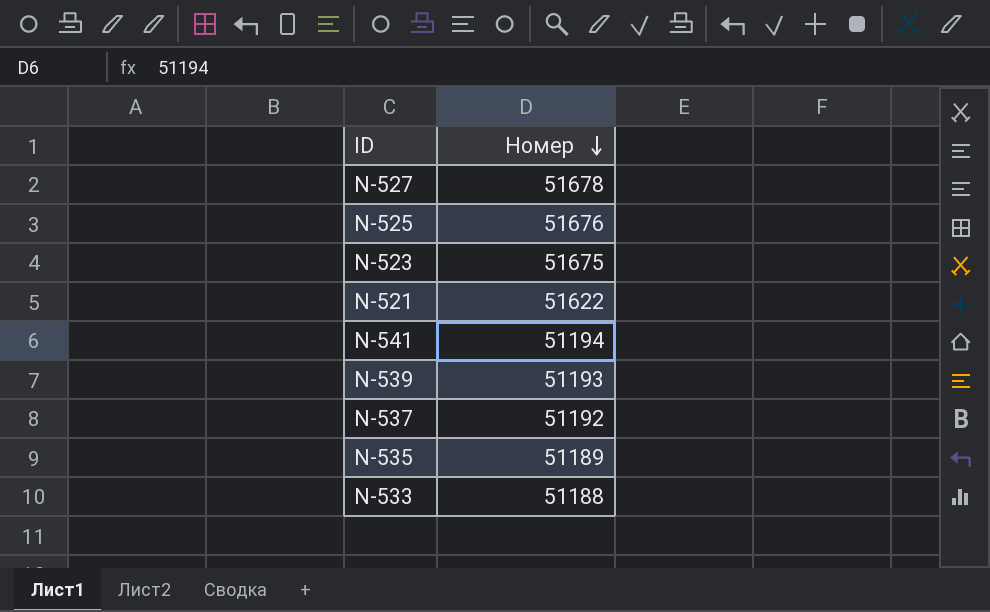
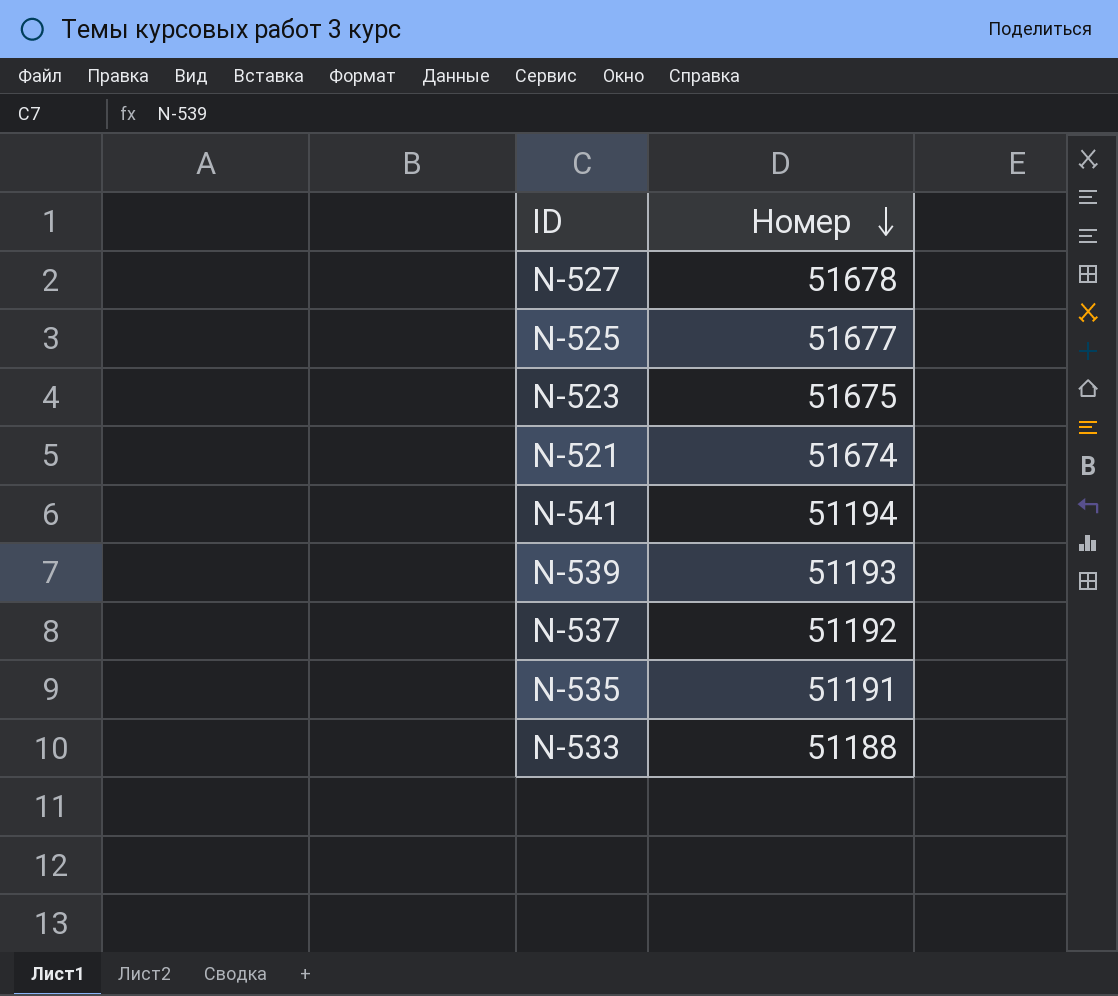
N-525 | Номер: 51676 -> 51677
N-521 | Номер: 51622 -> 51674
N-535 | Номер: 51189 -> 51191

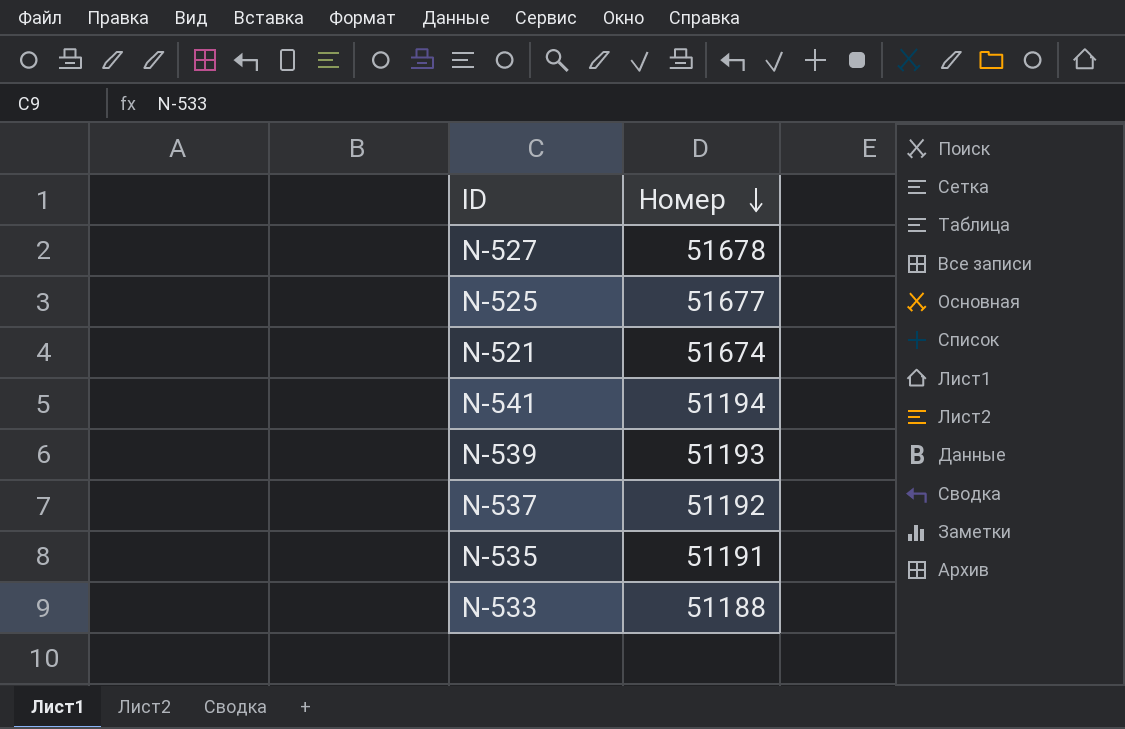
row N-523: 51675 -> none

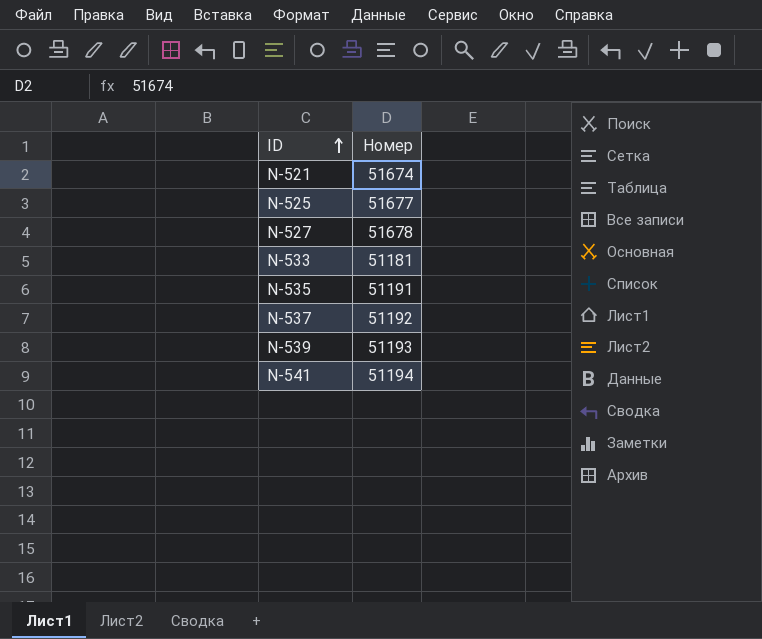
row order: Номер descending -> ID ascending
N-533 | Номер: 51188 -> 51181

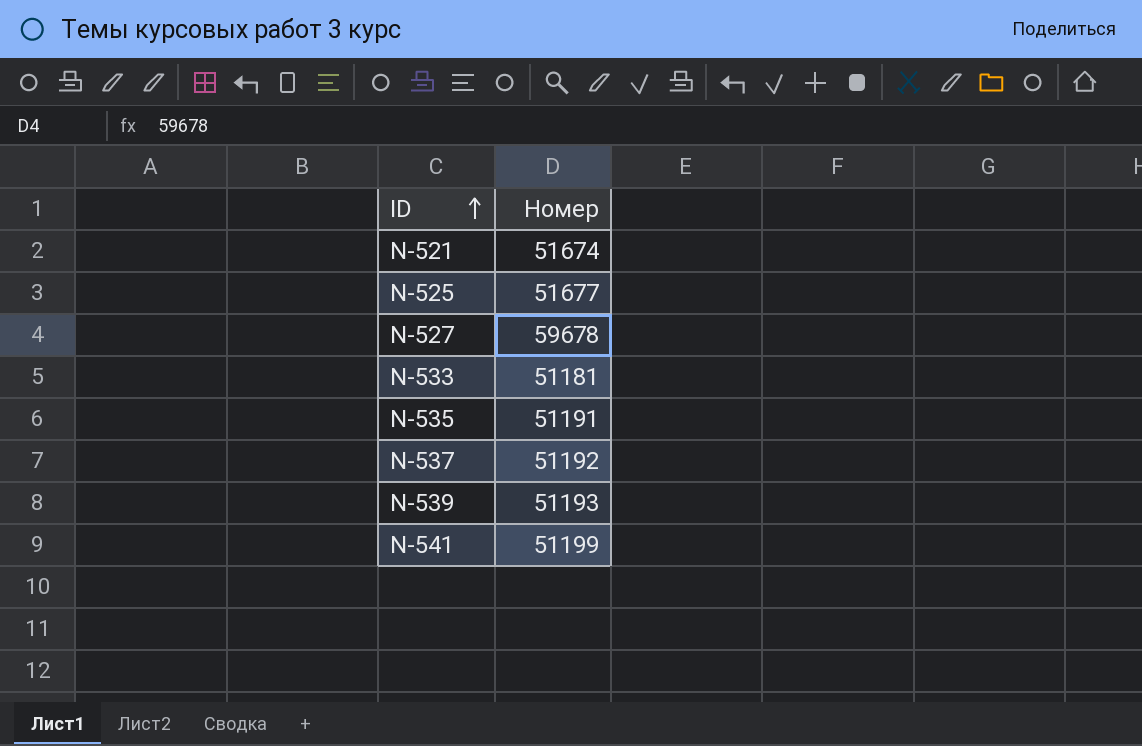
N-527 | Номер: 51678 -> 59678
N-541 | Номер: 51194 -> 51199

